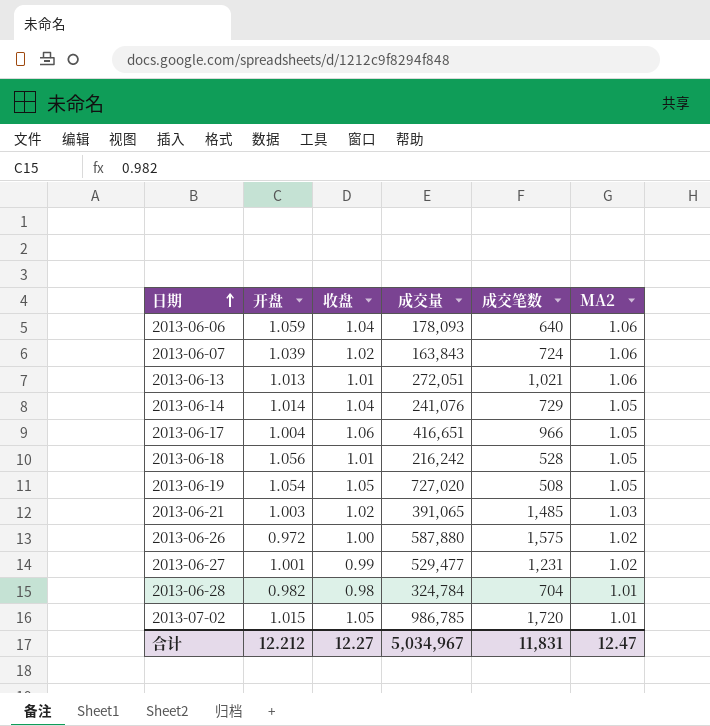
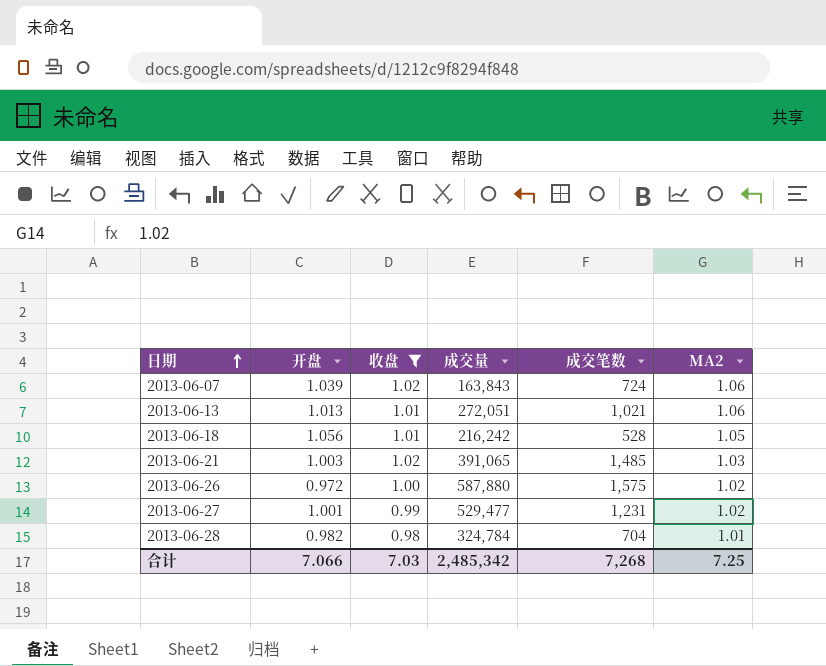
filter: none -> 收盘 <= 1.02
合计 | 开盘: 12.212 -> 7.066
合计 | 收盘: 12.27 -> 7.03
合计 | 成交量: 5,034,967 -> 2,485,342
合计 | 成交笔数: 11,831 -> 7,268
合计 | MA2: 12.47 -> 7.25

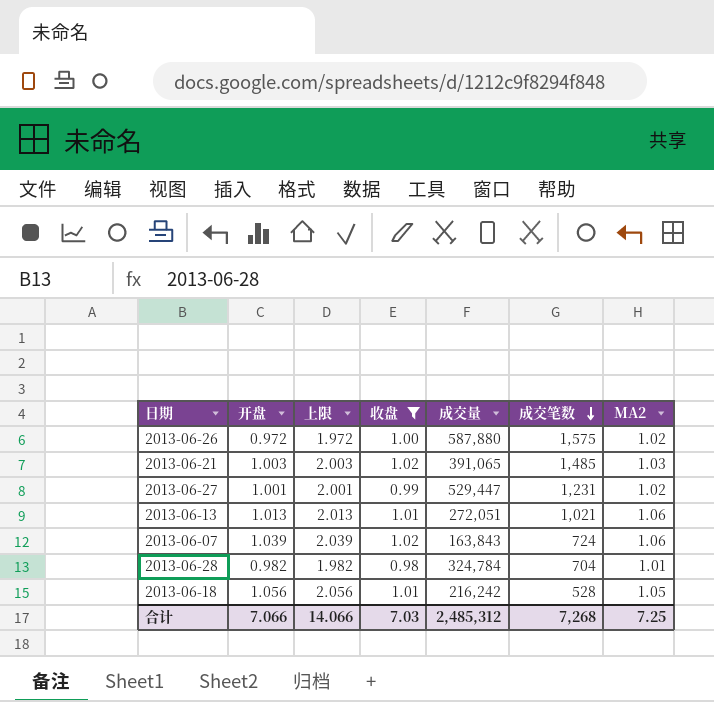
row order: 日期 ascending -> 成交笔数 descending
column 上限 | formula: none -> [开盘] + 1
2013-06-27 | 成交量: 529,477 -> 529,447
合计 | 成交量: 2,485,342 -> 2,485,312

